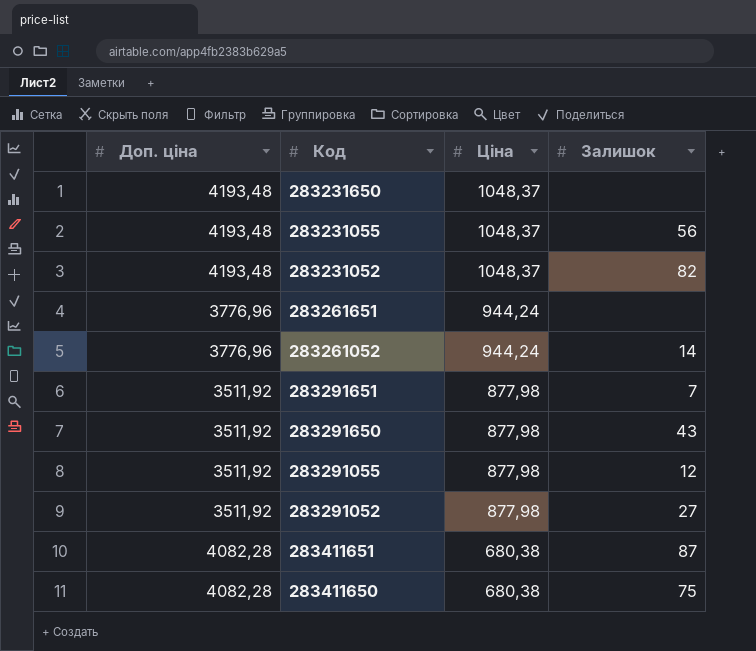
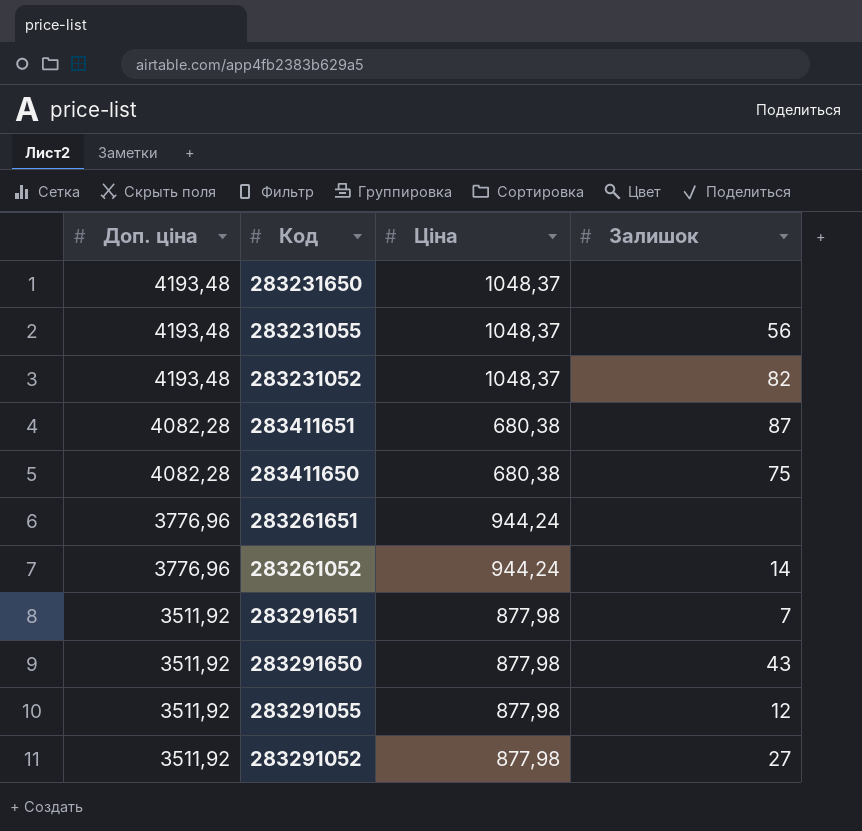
row order: Ціна descending -> Доп. ціна descending

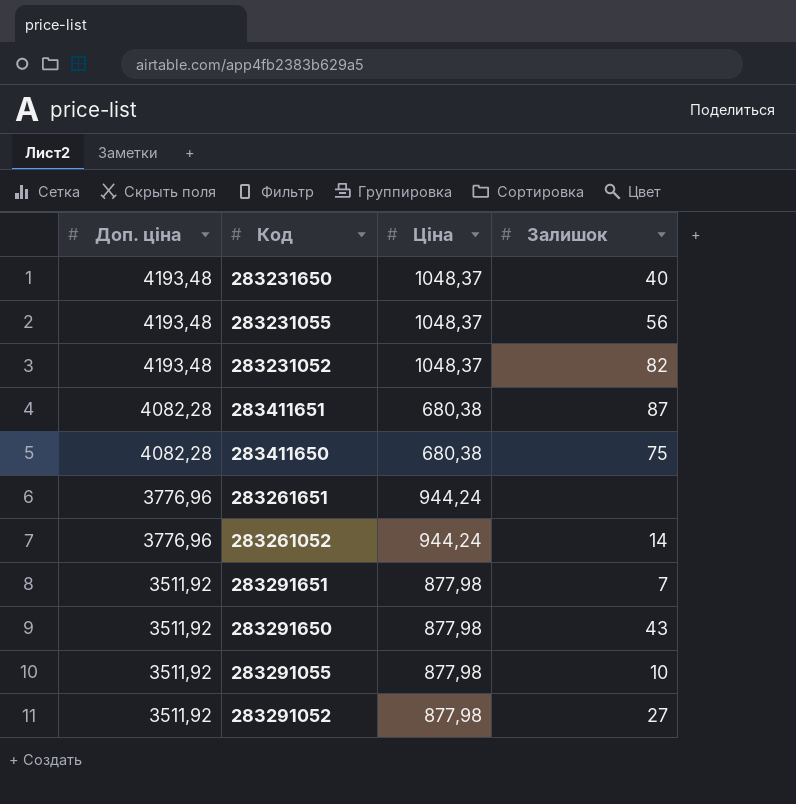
283231650 | Залишок: none -> 40
283291055 | Залишок: 12 -> 10

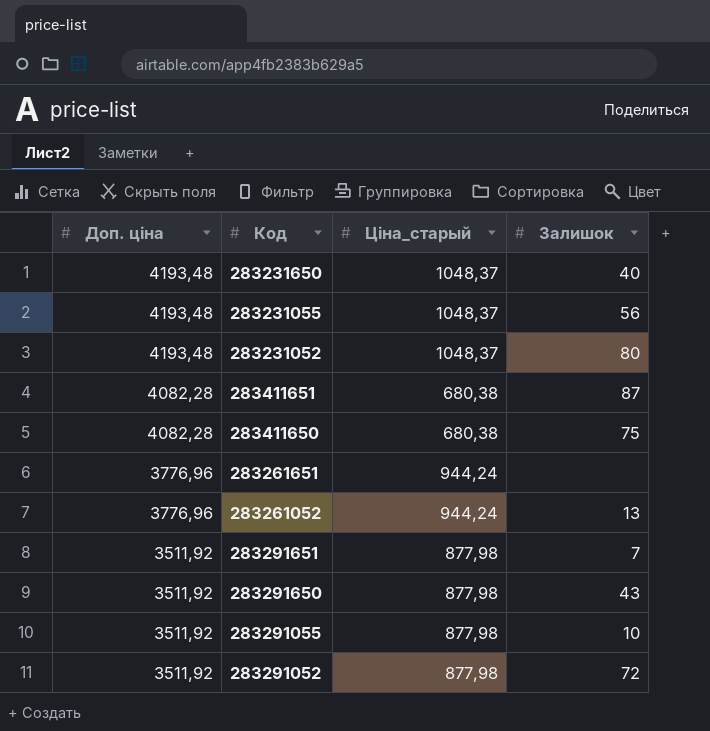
column name: Ціна -> Ціна_старый
283231052 | Залишок: 82 -> 80
283261052 | Залишок: 14 -> 13
283291052 | Залишок: 27 -> 72

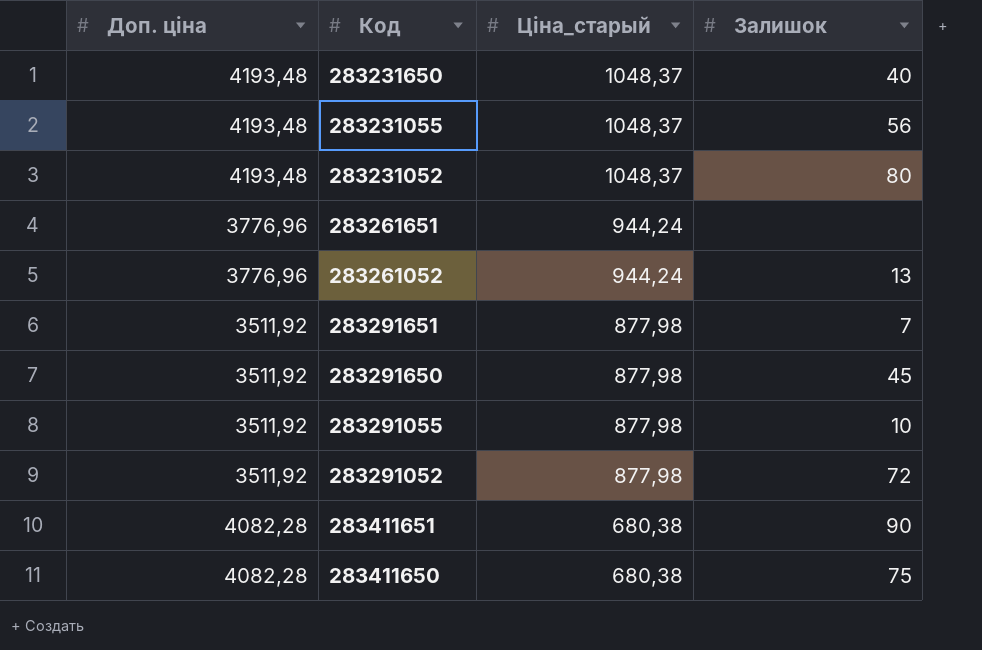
row order: Доп. ціна descending -> Ціна_старый descending
283291650 | Залишок: 43 -> 45
283411651 | Залишок: 87 -> 90

